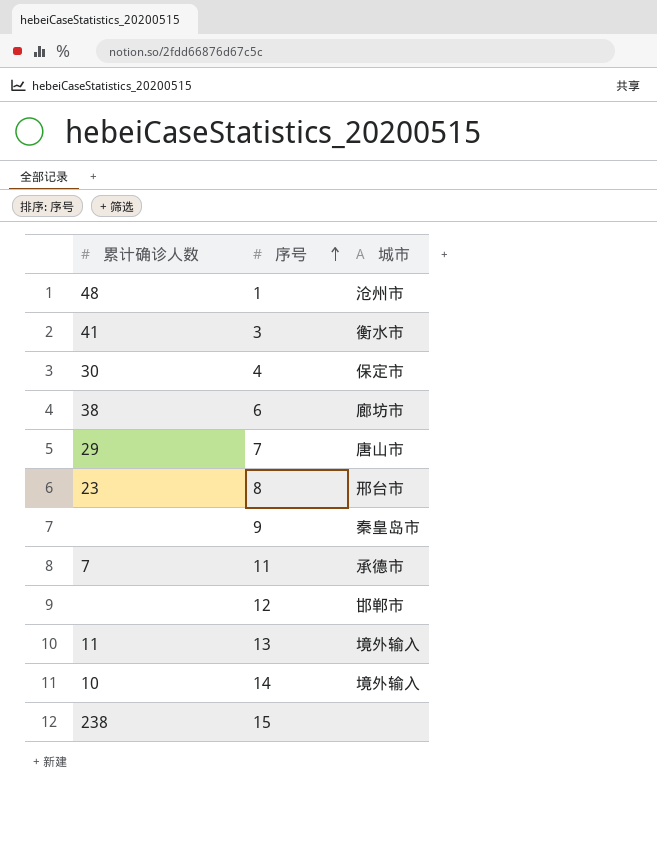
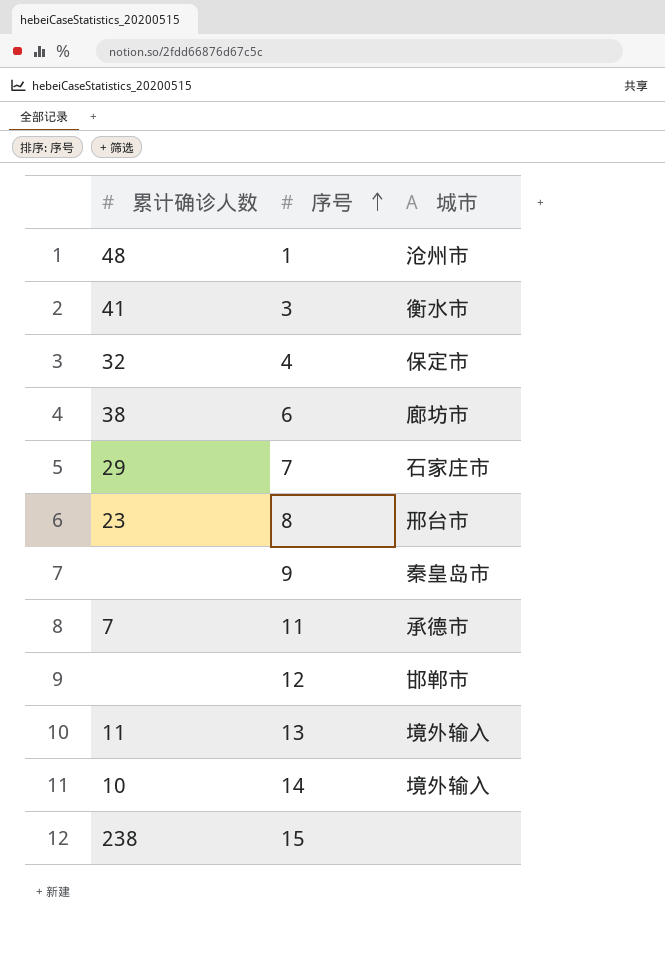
4 | 累计确诊人数: 30 -> 32
7 | 城市: 唐山市 -> 石家庄市

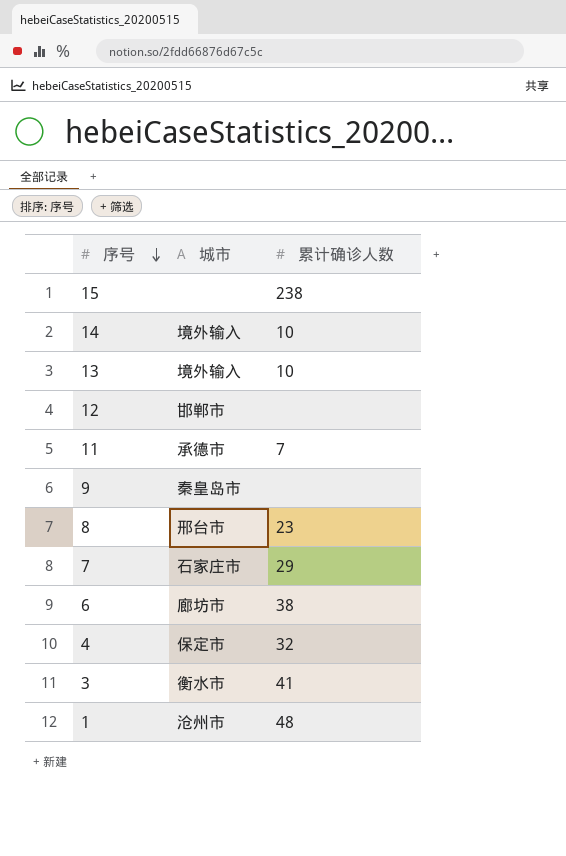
row order: 序号 ascending -> 序号 descending
column 累计确诊人数 | position: 1 -> 3
13 | 累计确诊人数: 11 -> 10

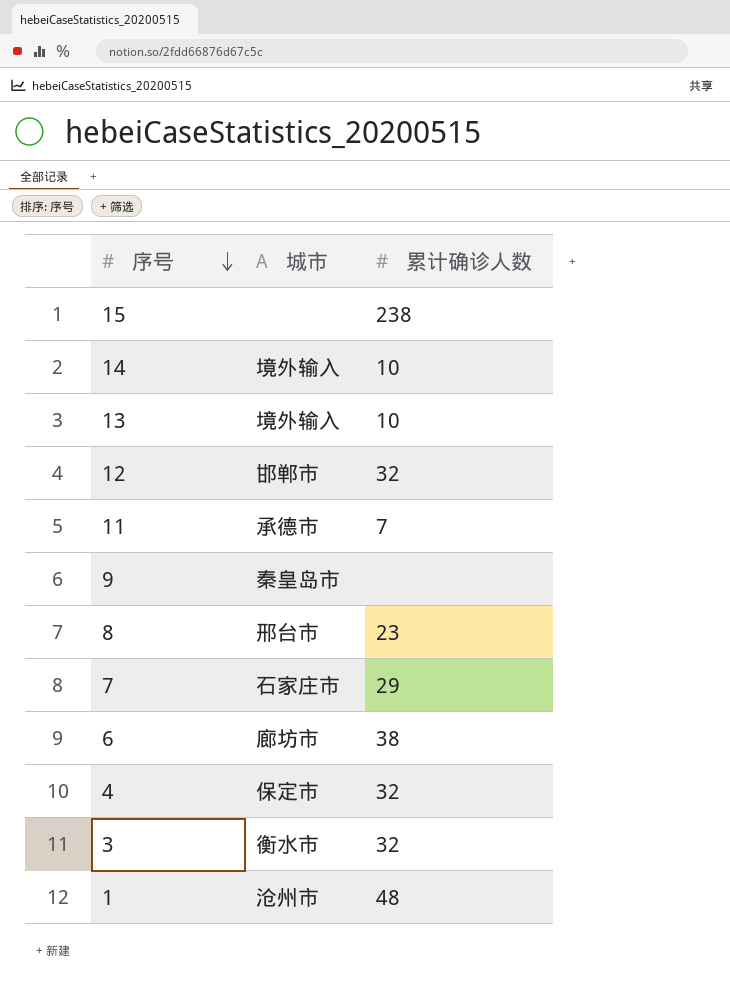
12 | 累计确诊人数: none -> 32
3 | 累计确诊人数: 41 -> 32

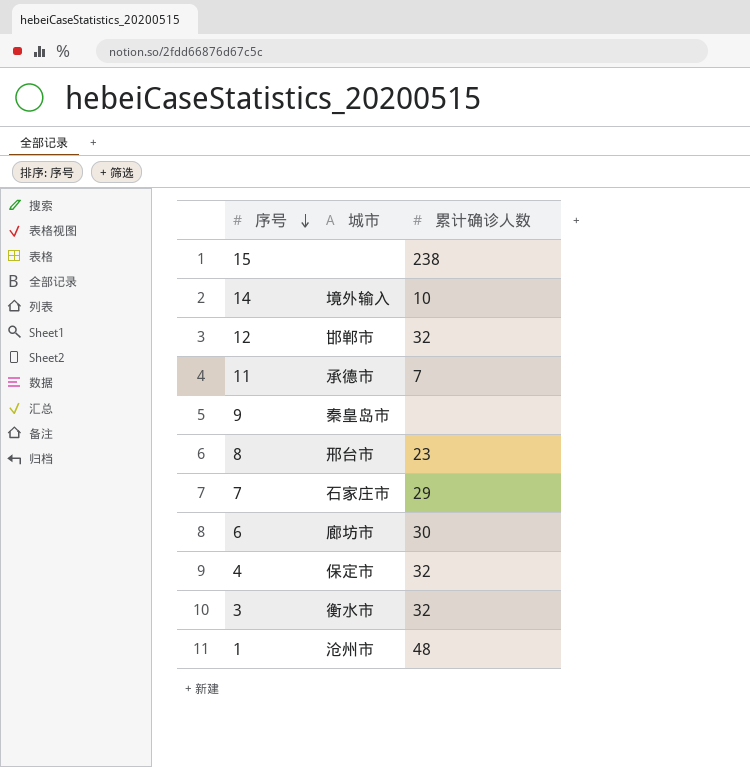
row 13: 境外输入 | 10 -> none
6 | 累计确诊人数: 38 -> 30

